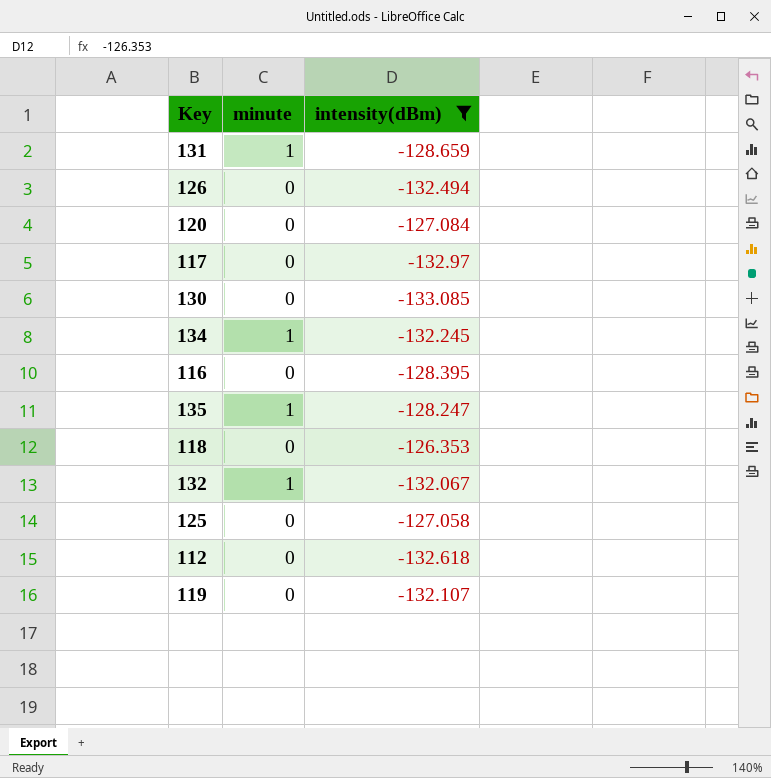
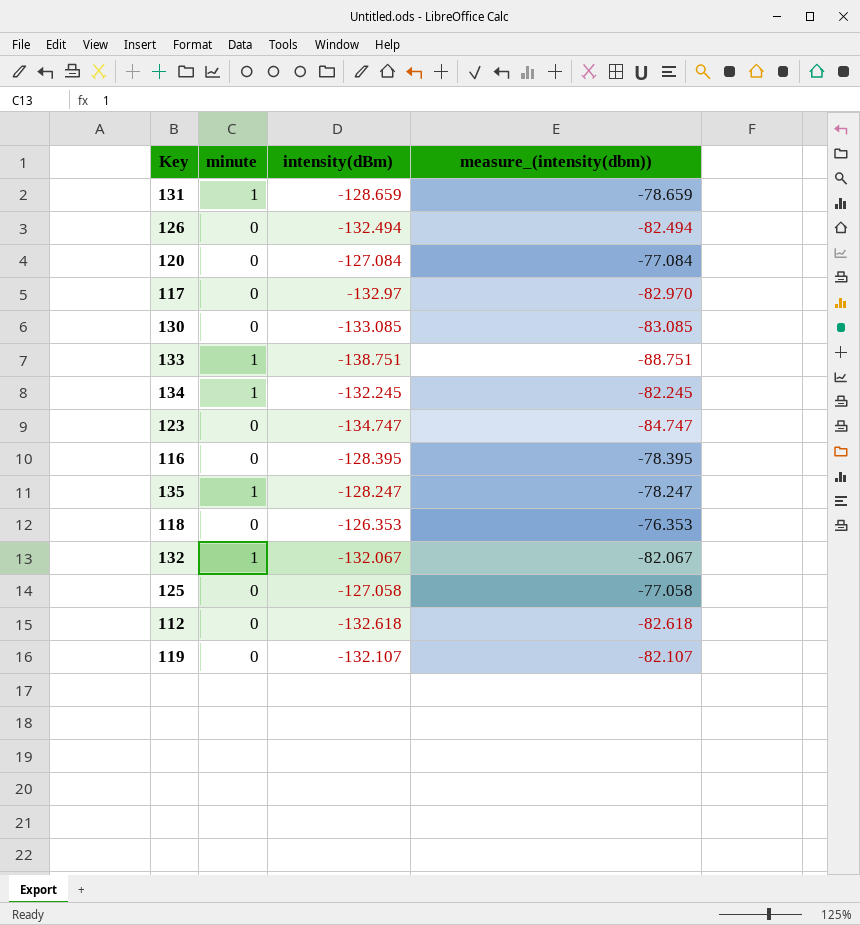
filter: intensity(dBm) >= -133.085 -> none
column measure_(intensity(dbm)) | formula: none -> [intensity(dBm)] + 50

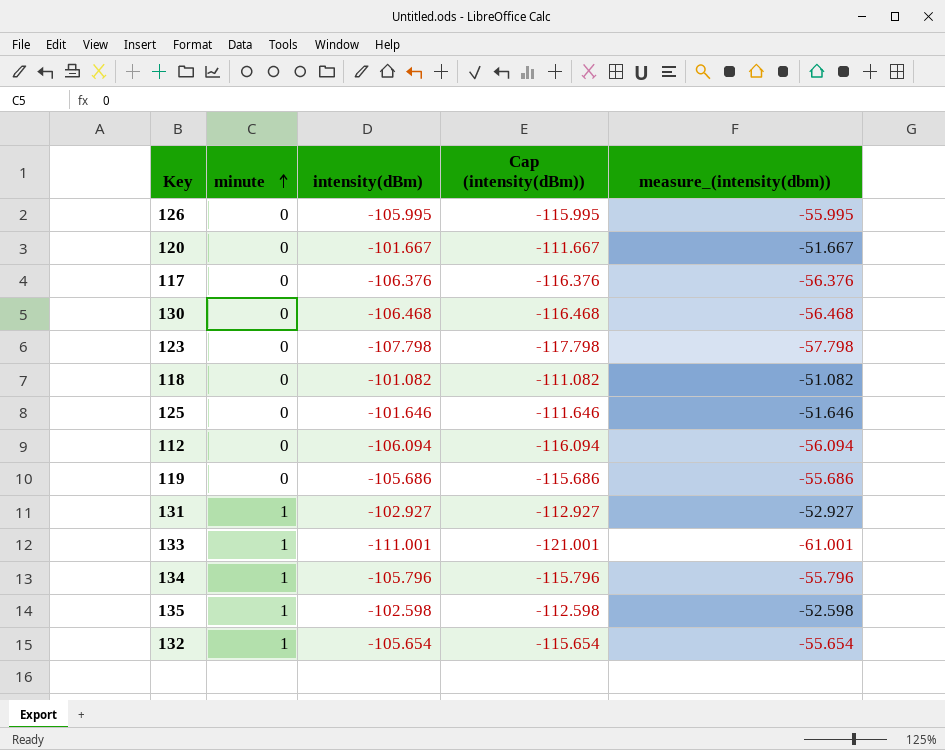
row order: none -> minute ascending
column Cap (intensity(dBm)) | formula: none -> [intensity(dBm)] - 10
row 116: 0 | -128.395 | -78.395 -> none
126 | intensity(dBm): -132.494 -> -105.995
126 | measure_(intensity(dbm)): -82.494 -> -55.995
120 | intensity(dBm): -127.084 -> -101.667
120 | measure_(intensity(dbm)): -77.084 -> -51.667
117 | intensity(dBm): -132.97 -> -106.376
117 | measure_(intensity(dbm)): -82.970 -> -56.376
130 | intensity(dBm): -133.085 -> -106.468
130 | measure_(intensity(dbm)): -83.085 -> -56.468
123 | intensity(dBm): -134.747 -> -107.798
123 | measure_(intensity(dbm)): -84.747 -> -57.798
118 | intensity(dBm): -126.353 -> -101.082
118 | measure_(intensity(dbm)): -76.353 -> -51.082
125 | intensity(dBm): -127.058 -> -101.646
125 | measure_(intensity(dbm)): -77.058 -> -51.646
112 | intensity(dBm): -132.618 -> -106.094
112 | measure_(intensity(dbm)): -82.618 -> -56.094
119 | intensity(dBm): -132.107 -> -105.686
119 | measure_(intensity(dbm)): -82.107 -> -55.686
131 | intensity(dBm): -128.659 -> -102.927
131 | measure_(intensity(dbm)): -78.659 -> -52.927
133 | intensity(dBm): -138.751 -> -111.001
133 | measure_(intensity(dbm)): -88.751 -> -61.001
134 | intensity(dBm): -132.245 -> -105.796
134 | measure_(intensity(dbm)): -82.245 -> -55.796
135 | intensity(dBm): -128.247 -> -102.598
135 | measure_(intensity(dbm)): -78.247 -> -52.598
132 | intensity(dBm): -132.067 -> -105.654
132 | measure_(intensity(dbm)): -82.067 -> -55.654

